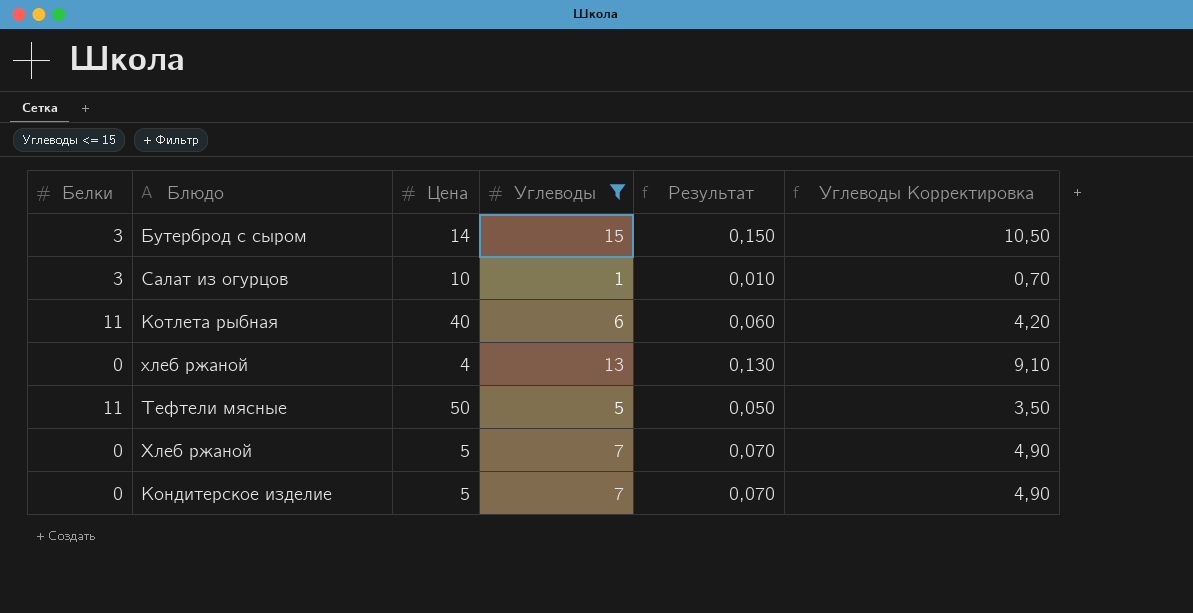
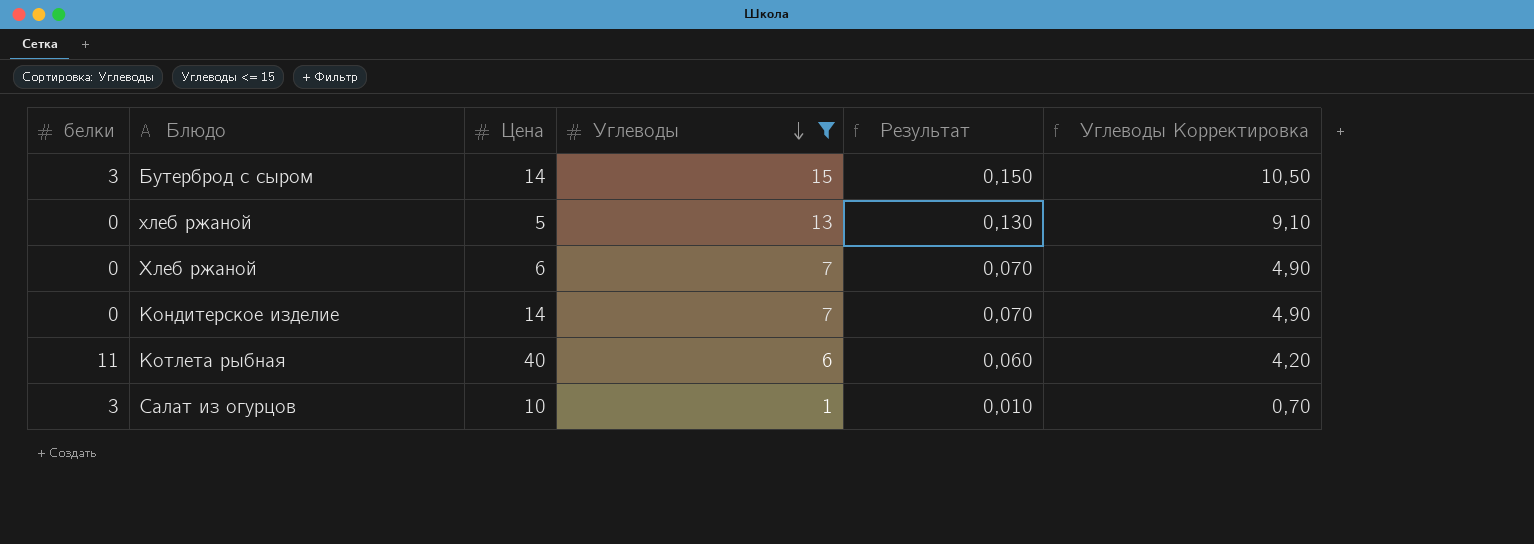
row order: none -> Углеводы descending
column name: Белки -> белки
row Тефтели мясные: 11 | 50 | 5 | 0,050 | 3,50 -> none
хлеб ржаной | Цена: 4 -> 5
Хлеб ржаной | Цена: 5 -> 6
Кондитерское изделие | Цена: 5 -> 14

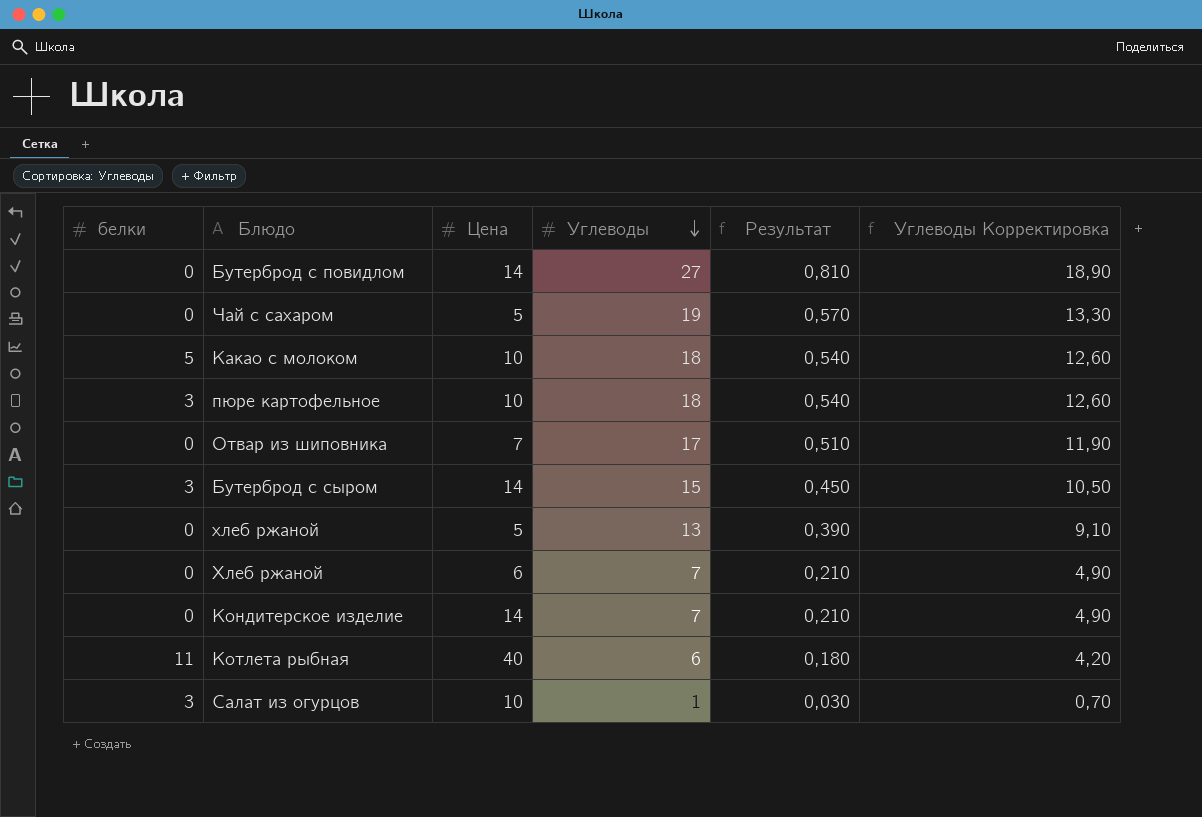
filter: Углеводы <= 15 -> none
column Результат | formula: [Углеводы] * 0,01 -> [Углеводы] * 0,03

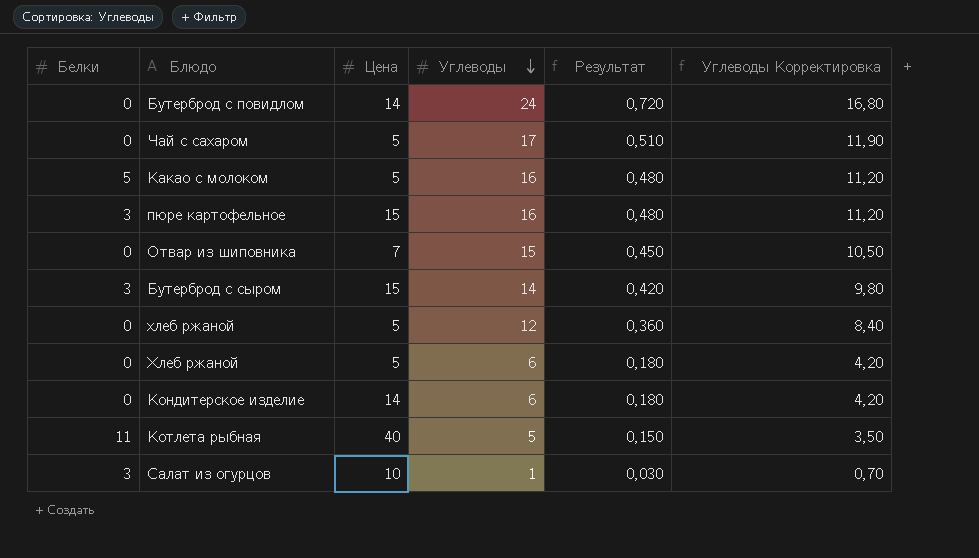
column name: белки -> Белки
Бутерброд с повидлом | Углеводы: 27 -> 24
Бутерброд с повидлом | Результат: 0,810 -> 0,720
Бутерброд с повидлом | Углеводы Корректировка: 18,90 -> 16,80
Чай с сахаром | Углеводы: 19 -> 17
Чай с сахаром | Результат: 0,570 -> 0,510
Чай с сахаром | Углеводы Корректировка: 13,30 -> 11,90
Какао с молоком | Цена: 10 -> 5
Какао с молоком | Углеводы: 18 -> 16
Какао с молоком | Результат: 0,540 -> 0,480
Какао с молоком | Углеводы Корректировка: 12,60 -> 11,20
пюре картофельное | Цена: 10 -> 15
пюре картофельное | Углеводы: 18 -> 16
пюре картофельное | Результат: 0,540 -> 0,480
пюре картофельное | Углеводы Корректировка: 12,60 -> 11,20
Отвар из шиповника | Углеводы: 17 -> 15
Отвар из шиповника | Результат: 0,510 -> 0,450
Отвар из шиповника | Углеводы Корректировка: 11,90 -> 10,50
Бутерброд с сыром | Цена: 14 -> 15
Бутерброд с сыром | Углеводы: 15 -> 14
Бутерброд с сыром | Результат: 0,450 -> 0,420
Бутерброд с сыром | Углеводы Корректировка: 10,50 -> 9,80
хлеб ржаной | Углеводы: 13 -> 12
хлеб ржаной | Результат: 0,390 -> 0,360
хлеб ржаной | Углеводы Корректировка: 9,10 -> 8,40
Хлеб ржаной | Цена: 6 -> 5
Хлеб ржаной | Углеводы: 7 -> 6
Хлеб ржаной | Результат: 0,210 -> 0,180
Хлеб ржаной | Углеводы Корректировка: 4,90 -> 4,20
Кондитерское изделие | Углеводы: 7 -> 6
Кондитерское изделие | Результат: 0,210 -> 0,180
Кондитерское изделие | Углеводы Корректировка: 4,90 -> 4,20
Котлета рыбная | Углеводы: 6 -> 5
Котлета рыбная | Результат: 0,180 -> 0,150
Котлета рыбная | Углеводы Корректировка: 4,20 -> 3,50

